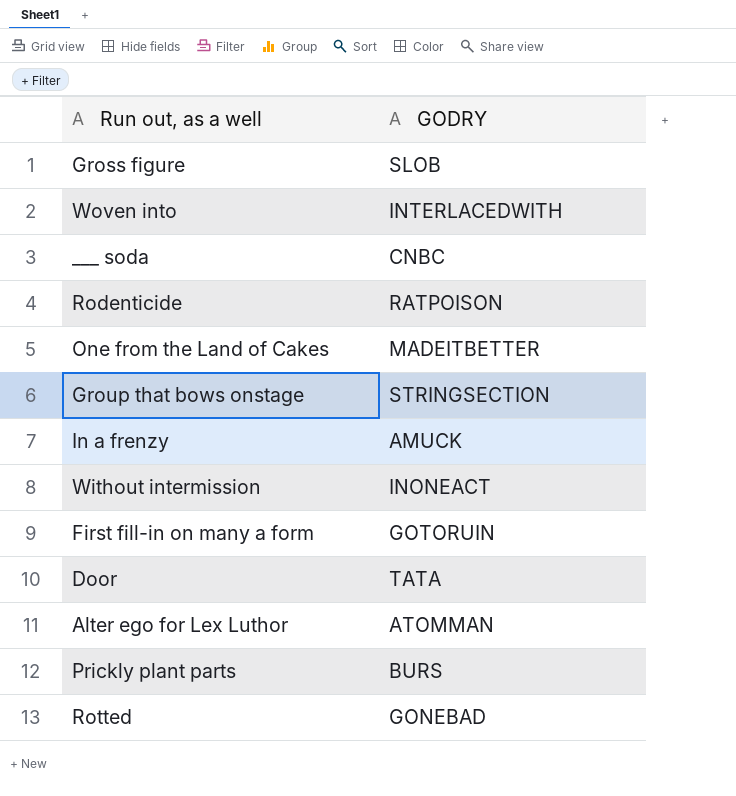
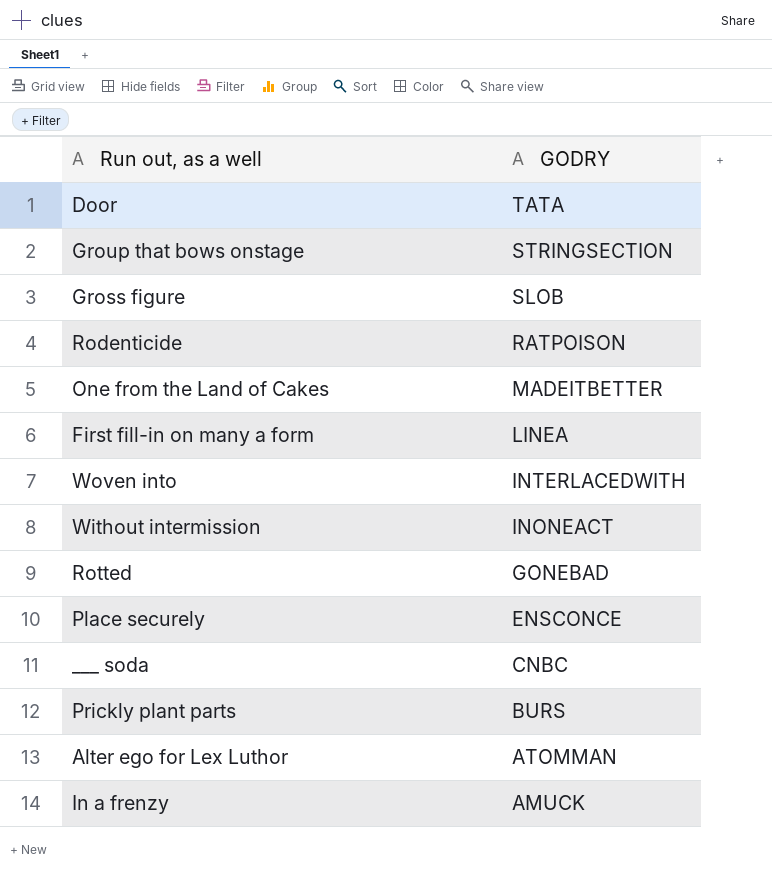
row order: none -> GODRY descending
First fill-in on many a form | GODRY: GOTORUIN -> LINEA
row Place securely: none -> ENSCONCE

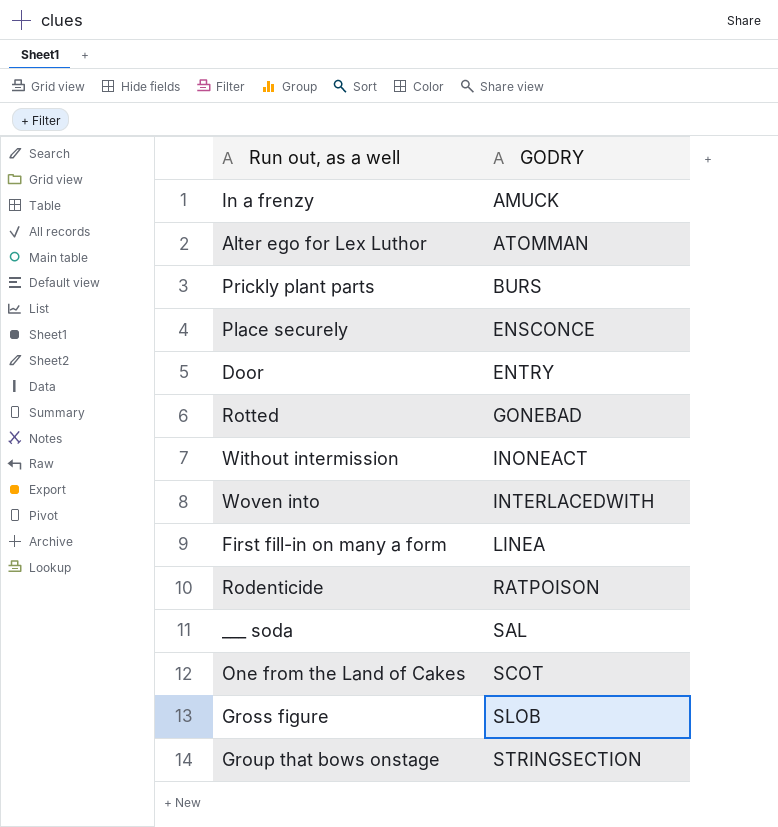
row order: GODRY descending -> GODRY ascending
Door | GODRY: TATA -> ENTRY
___ soda | GODRY: CNBC -> SAL
One from the Land of Cakes | GODRY: MADEITBETTER -> SCOT

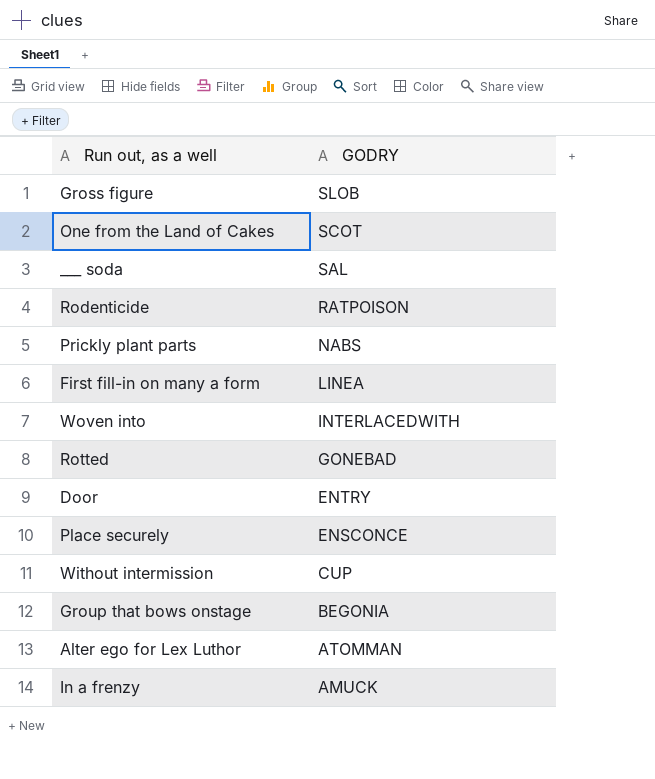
row order: GODRY ascending -> GODRY descending
Prickly plant parts | GODRY: BURS -> NABS
Without intermission | GODRY: INONEACT -> CUP
Group that bows onstage | GODRY: STRINGSECTION -> BEGONIA

